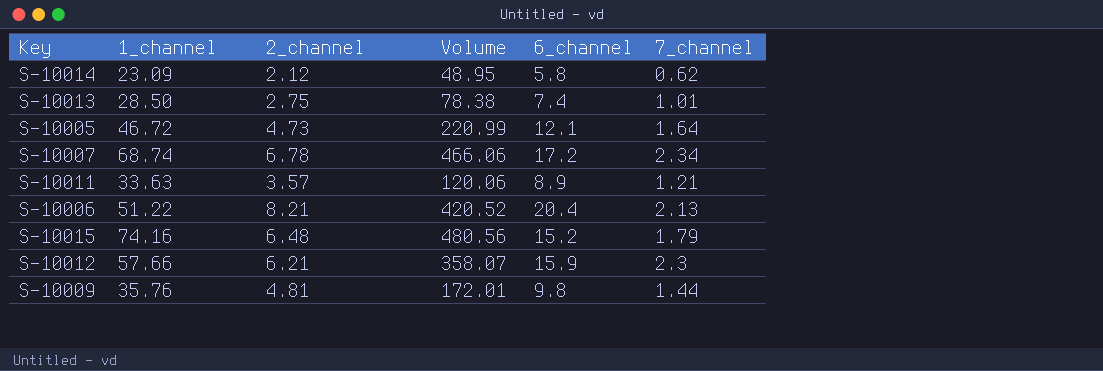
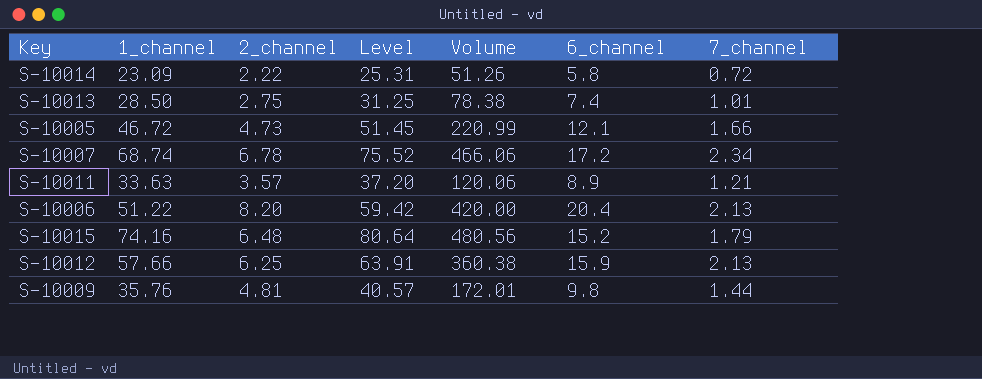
column Level | formula: none -> [1_channel] + [2_channel]
S-10014 | 2_channel: 2.12 -> 2.22
S-10014 | Volume: 48.95 -> 51.26
S-10014 | 7_channel: 0.62 -> 0.72
S-10005 | 7_channel: 1.64 -> 1.66
S-10006 | 2_channel: 8.21 -> 8.20
S-10006 | Volume: 420.52 -> 420.00
S-10012 | 2_channel: 6.21 -> 6.25
S-10012 | Volume: 358.07 -> 360.38
S-10012 | 7_channel: 2.3 -> 2.13

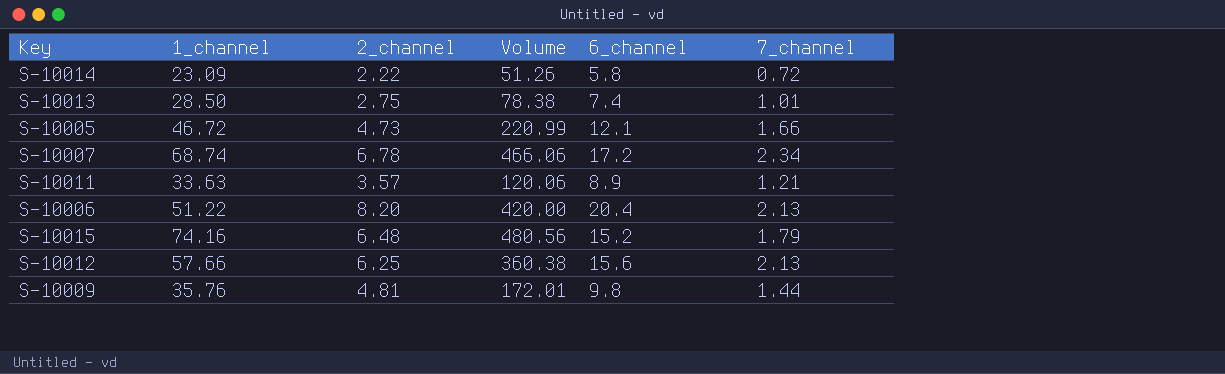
column Level | formula: [1_channel] + [2_channel] -> none
S-10012 | 6_channel: 15.9 -> 15.6

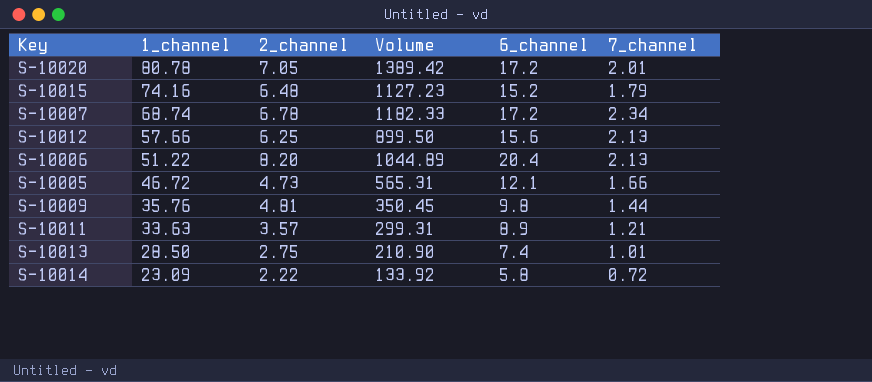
row order: none -> 1_channel descending
column Volume | formula: [1_channel] * [2_channel] -> [1_channel] * [6_channel]
row S-10020: none -> 80.78 | 7.05 | 1389.42 | 17.2 | 2.01

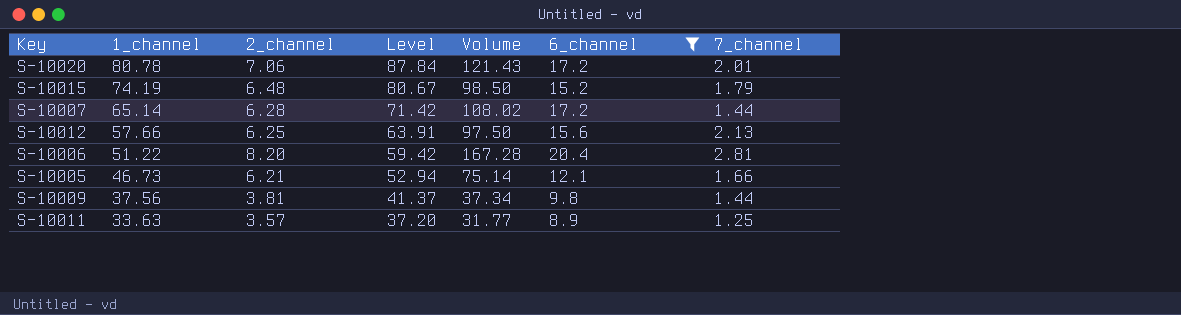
filter: none -> 6_channel >= 8.9
column Level | formula: none -> [1_channel] + [2_channel]
column Volume | formula: [1_channel] * [6_channel] -> [2_channel] * [6_channel]
S-10020 | 2_channel: 7.05 -> 7.06
S-10015 | 1_channel: 74.16 -> 74.19
S-10007 | 1_channel: 68.74 -> 65.14
S-10007 | 2_channel: 6.78 -> 6.28
S-10007 | 7_channel: 2.34 -> 1.44
S-10006 | 7_channel: 2.13 -> 2.81
S-10005 | 1_channel: 46.72 -> 46.73
S-10005 | 2_channel: 4.73 -> 6.21
S-10009 | 1_channel: 35.76 -> 37.56
S-10009 | 2_channel: 4.81 -> 3.81
S-10011 | 7_channel: 1.21 -> 1.25

